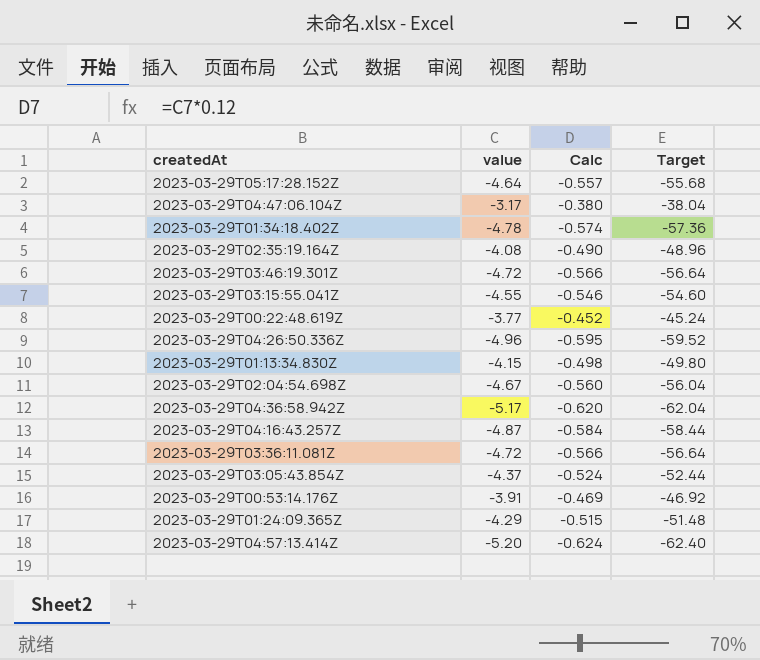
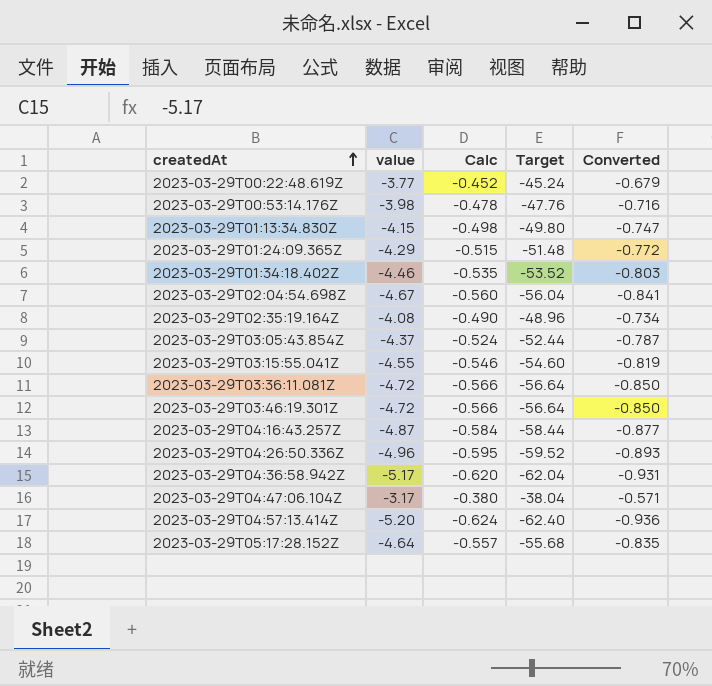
row order: none -> createdAt ascending
column Converted | formula: none -> [value] * 0.18
2023-03-29T00:53:14.176Z | value: -3.91 -> -3.98
2023-03-29T00:53:14.176Z | Calc: -0.469 -> -0.478
2023-03-29T00:53:14.176Z | Target: -46.92 -> -47.76
2023-03-29T01:34:18.402Z | value: -4.78 -> -4.46
2023-03-29T01:34:18.402Z | Calc: -0.574 -> -0.535
2023-03-29T01:34:18.402Z | Target: -57.36 -> -53.52

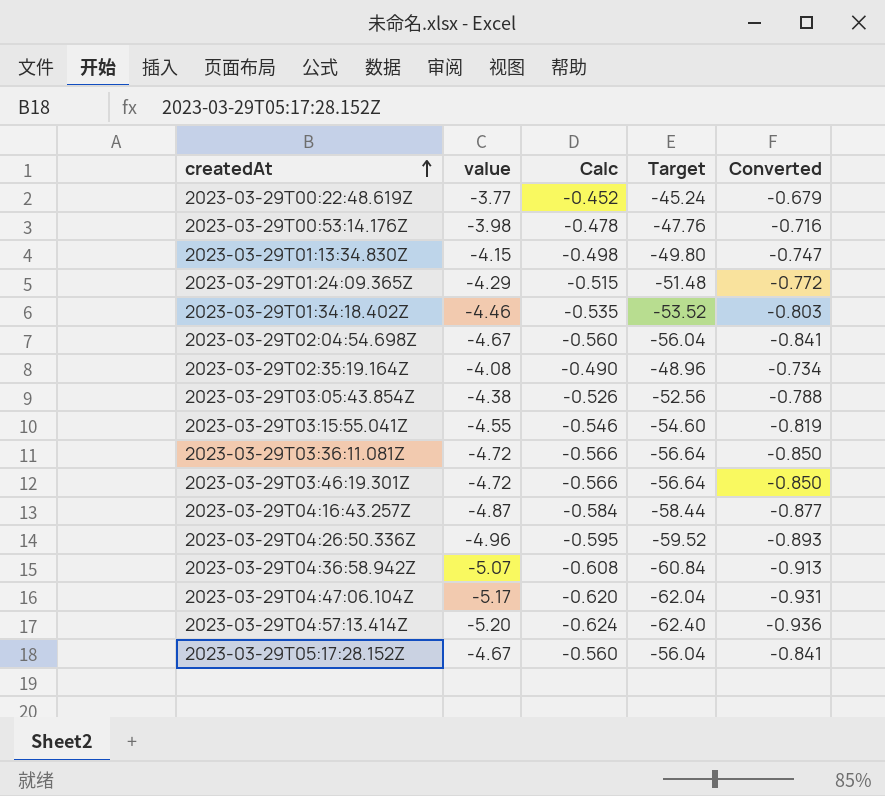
2023-03-29T03:05:43.854Z | value: -4.37 -> -4.38
2023-03-29T03:05:43.854Z | Calc: -0.524 -> -0.526
2023-03-29T03:05:43.854Z | Target: -52.44 -> -52.56
2023-03-29T03:05:43.854Z | Converted: -0.787 -> -0.788
2023-03-29T04:36:58.942Z | value: -5.17 -> -5.07
2023-03-29T04:36:58.942Z | Calc: -0.620 -> -0.608
2023-03-29T04:36:58.942Z | Target: -62.04 -> -60.84
2023-03-29T04:36:58.942Z | Converted: -0.931 -> -0.913
2023-03-29T04:47:06.104Z | value: -3.17 -> -5.17
2023-03-29T04:47:06.104Z | Calc: -0.380 -> -0.620
2023-03-29T04:47:06.104Z | Target: -38.04 -> -62.04
2023-03-29T04:47:06.104Z | Converted: -0.571 -> -0.931
2023-03-29T05:17:28.152Z | value: -4.64 -> -4.67
2023-03-29T05:17:28.152Z | Calc: -0.557 -> -0.560
2023-03-29T05:17:28.152Z | Target: -55.68 -> -56.04
2023-03-29T05:17:28.152Z | Converted: -0.835 -> -0.841

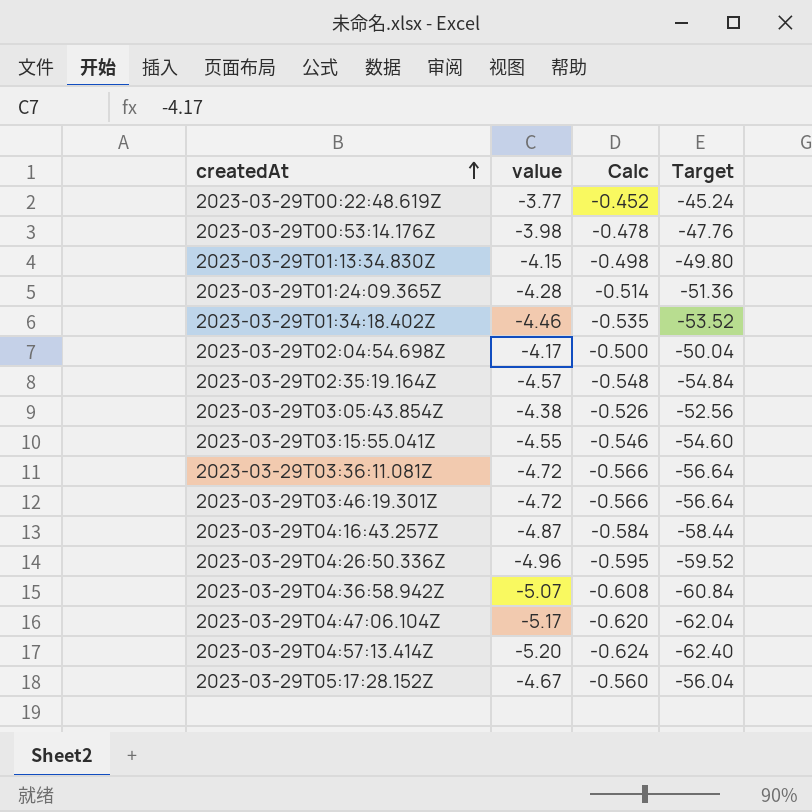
column Converted | formula: [value] * 0.18 -> none
2023-03-29T01:24:09.365Z | value: -4.29 -> -4.28
2023-03-29T01:24:09.365Z | Calc: -0.515 -> -0.514
2023-03-29T01:24:09.365Z | Target: -51.48 -> -51.36
2023-03-29T02:04:54.698Z | value: -4.67 -> -4.17
2023-03-29T02:04:54.698Z | Calc: -0.560 -> -0.500
2023-03-29T02:04:54.698Z | Target: -56.04 -> -50.04
2023-03-29T02:35:19.164Z | value: -4.08 -> -4.57
2023-03-29T02:35:19.164Z | Calc: -0.490 -> -0.548
2023-03-29T02:35:19.164Z | Target: -48.96 -> -54.84

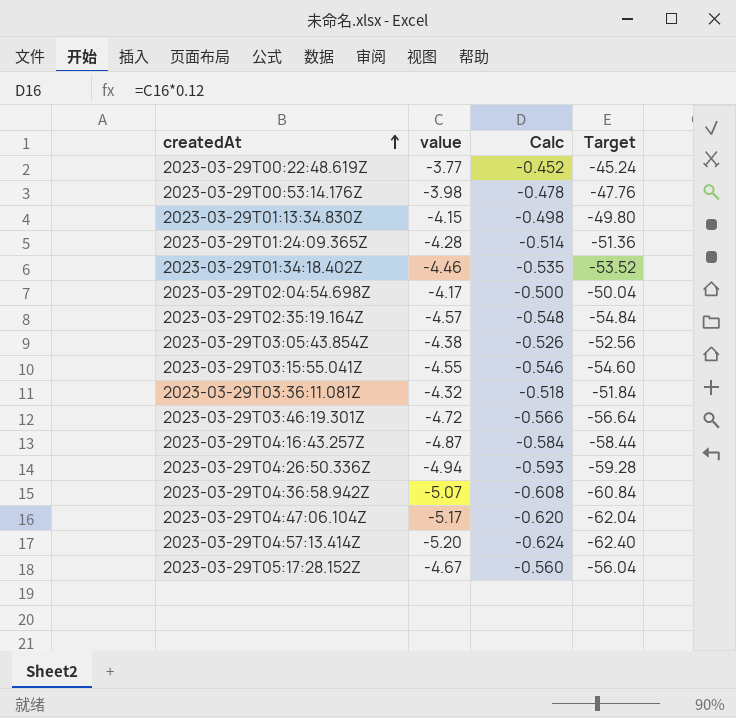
2023-03-29T03:36:11.081Z | value: -4.72 -> -4.32
2023-03-29T03:36:11.081Z | Calc: -0.566 -> -0.518
2023-03-29T03:36:11.081Z | Target: -56.64 -> -51.84
2023-03-29T04:26:50.336Z | value: -4.96 -> -4.94
2023-03-29T04:26:50.336Z | Calc: -0.595 -> -0.593
2023-03-29T04:26:50.336Z | Target: -59.52 -> -59.28

